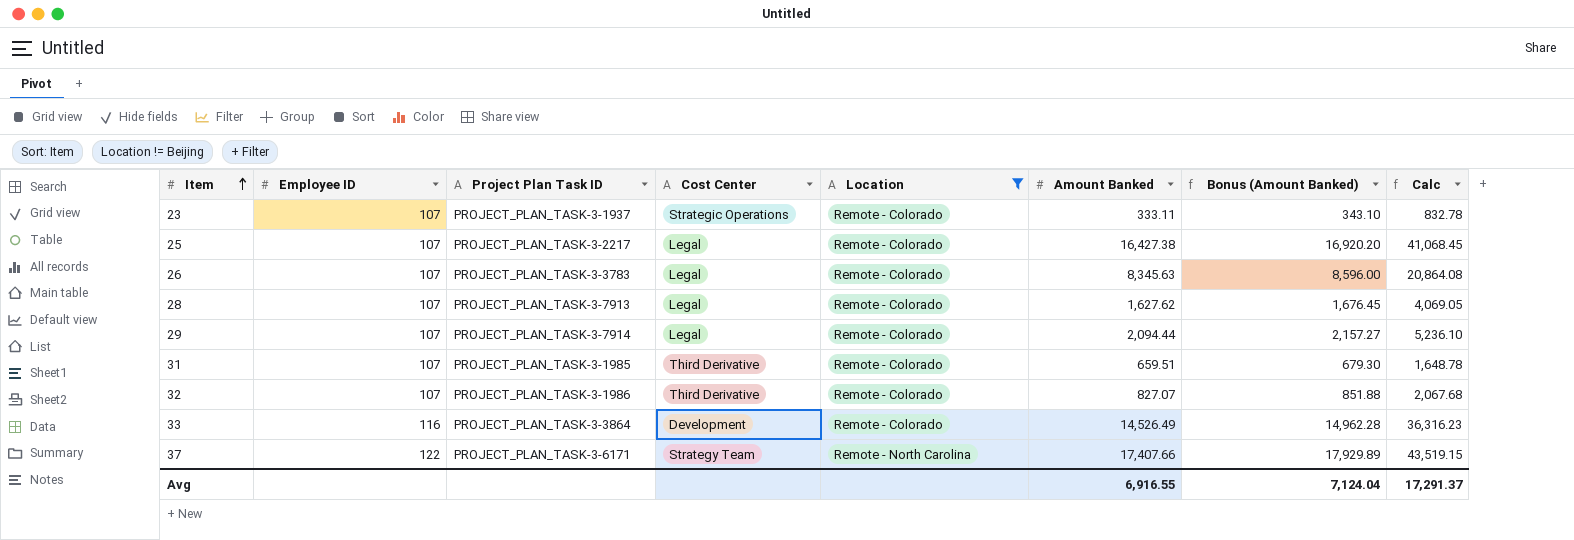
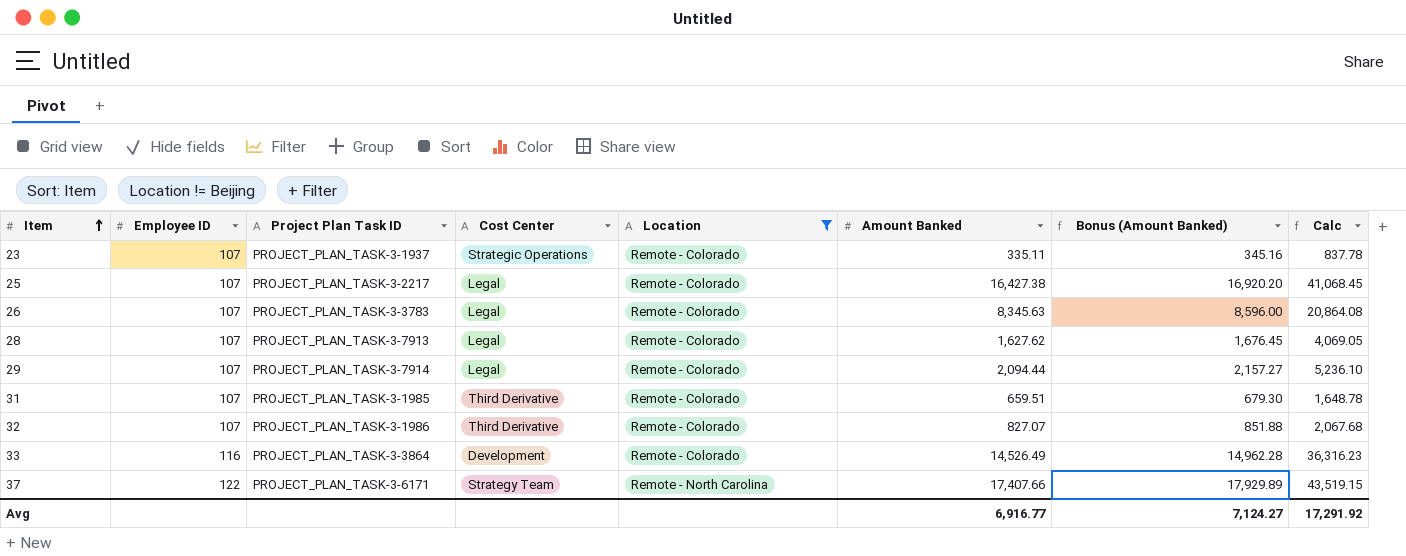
23 | Amount Banked: 333.11 -> 335.11
23 | Bonus (Amount Banked): 343.10 -> 345.16
23 | Calc: 832.78 -> 837.78
Avg | Amount Banked: 6,916.55 -> 6,916.77
Avg | Bonus (Amount Banked): 7,124.04 -> 7,124.27
Avg | Calc: 17,291.37 -> 17,291.92

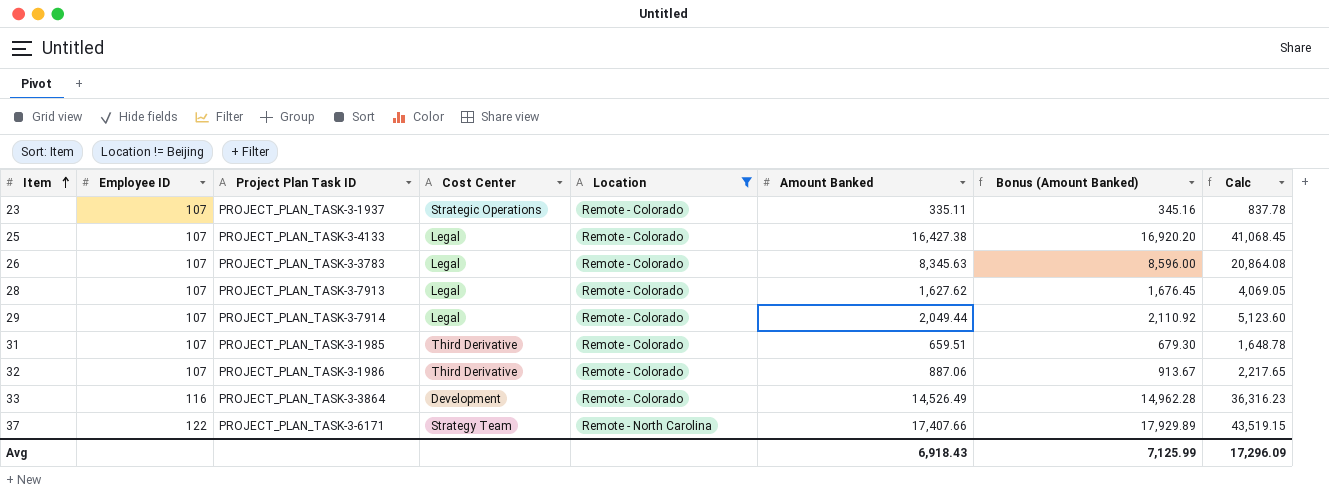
25 | Project Plan Task ID: PROJECT_PLAN_TASK-3-2217 -> PROJECT_PLAN_TASK-3-4133
29 | Amount Banked: 2,094.44 -> 2,049.44
29 | Bonus (Amount Banked): 2,157.27 -> 2,110.92
29 | Calc: 5,236.10 -> 5,123.60
32 | Amount Banked: 827.07 -> 887.06
32 | Bonus (Amount Banked): 851.88 -> 913.67
32 | Calc: 2,067.68 -> 2,217.65
Avg | Amount Banked: 6,916.77 -> 6,918.43
Avg | Bonus (Amount Banked): 7,124.27 -> 7,125.99
Avg | Calc: 17,291.92 -> 17,296.09

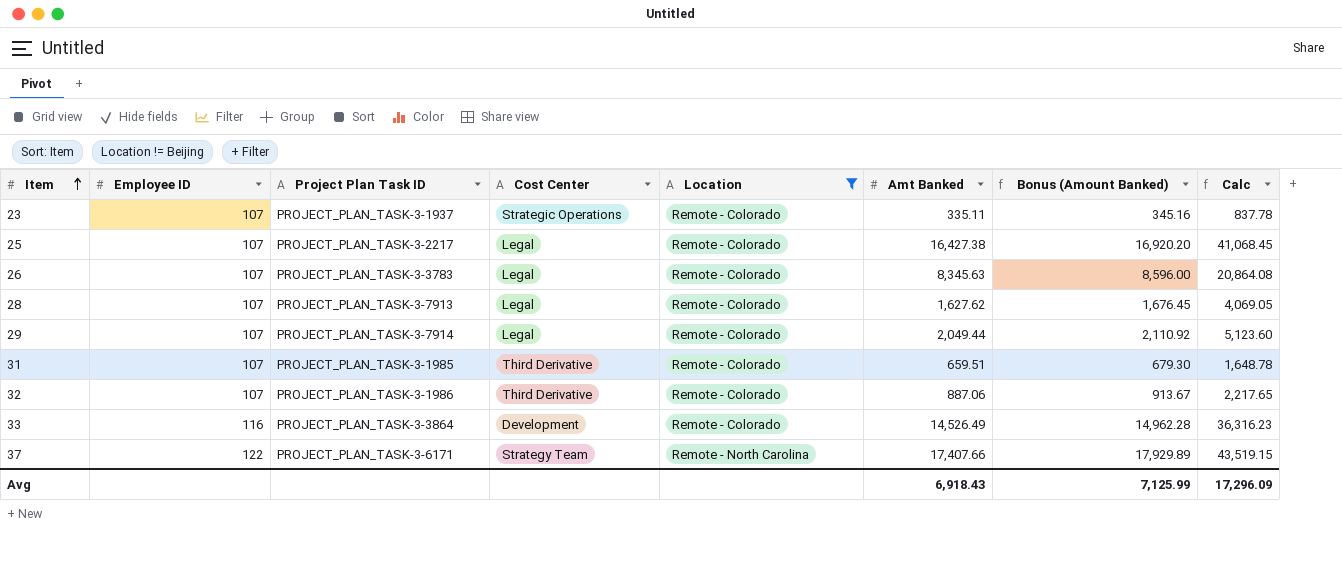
column name: Amount Banked -> Amt Banked
25 | Project Plan Task ID: PROJECT_PLAN_TASK-3-4133 -> PROJECT_PLAN_TASK-3-2217

